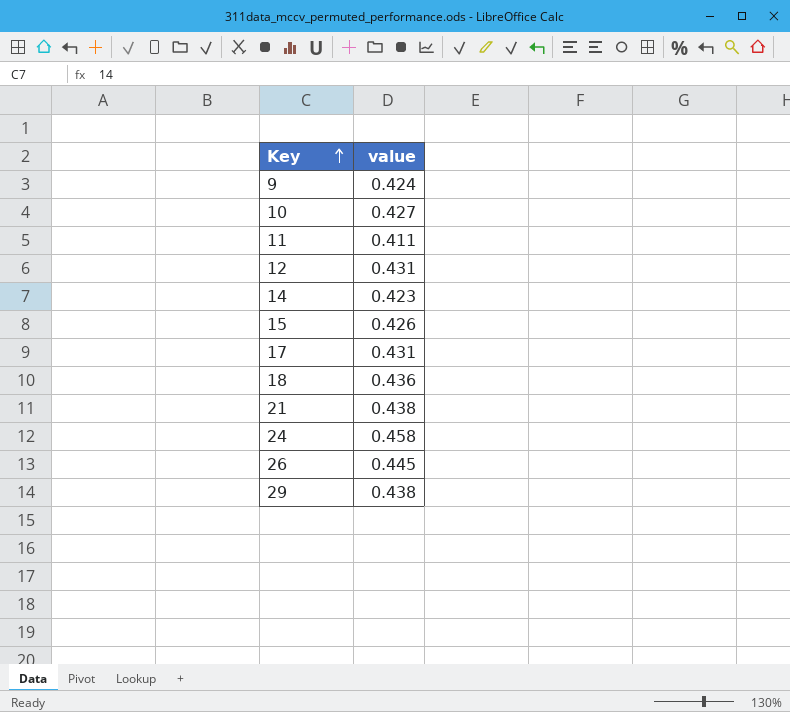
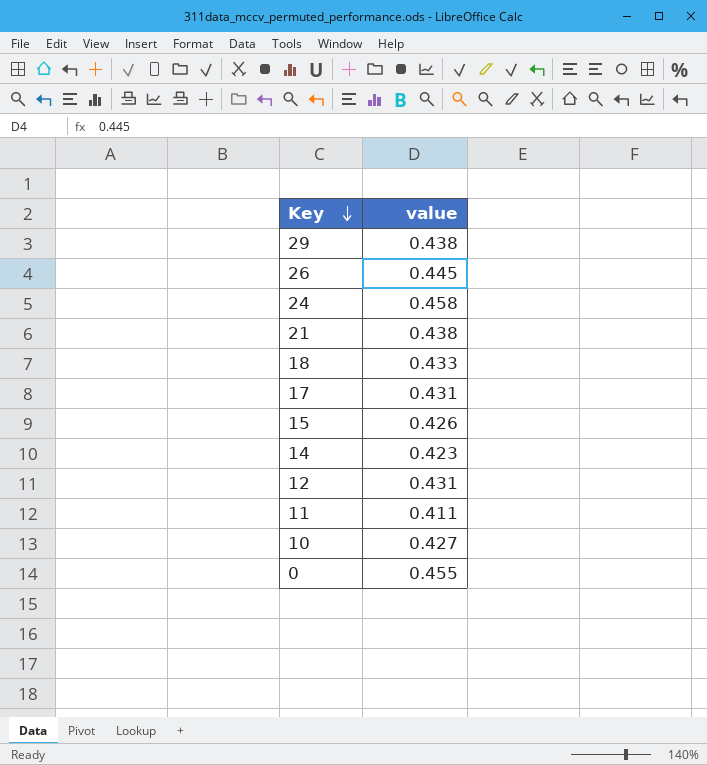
row order: Key ascending -> Key descending
row 9: 0.424 -> none
18 | value: 0.436 -> 0.433
row 0: none -> 0.455

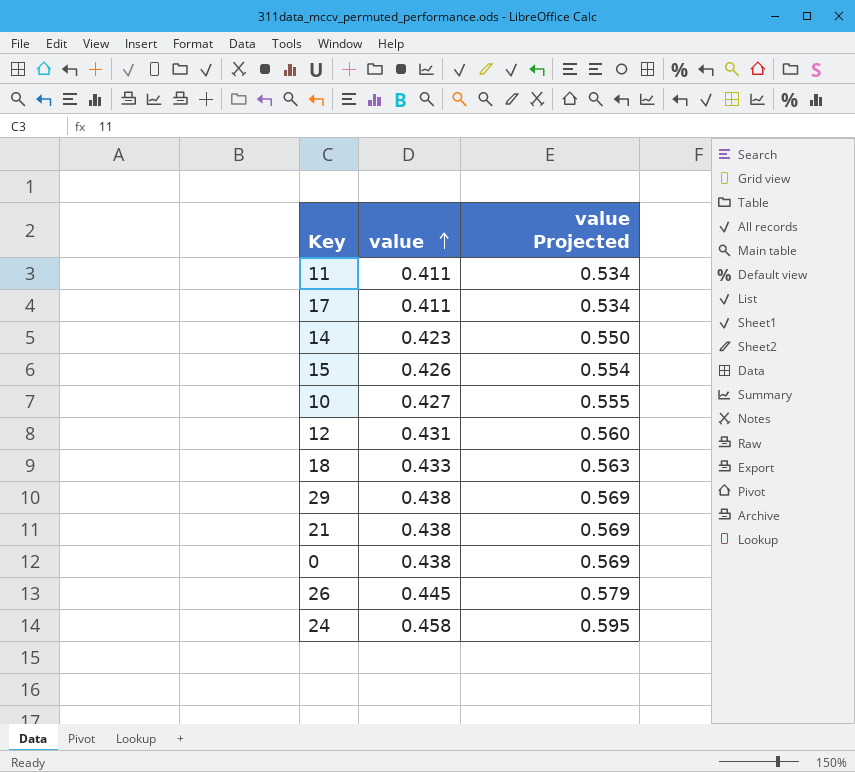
row order: Key descending -> value ascending
column value Projected | formula: none -> [value] * 1.3
17 | value: 0.431 -> 0.411
0 | value: 0.455 -> 0.438

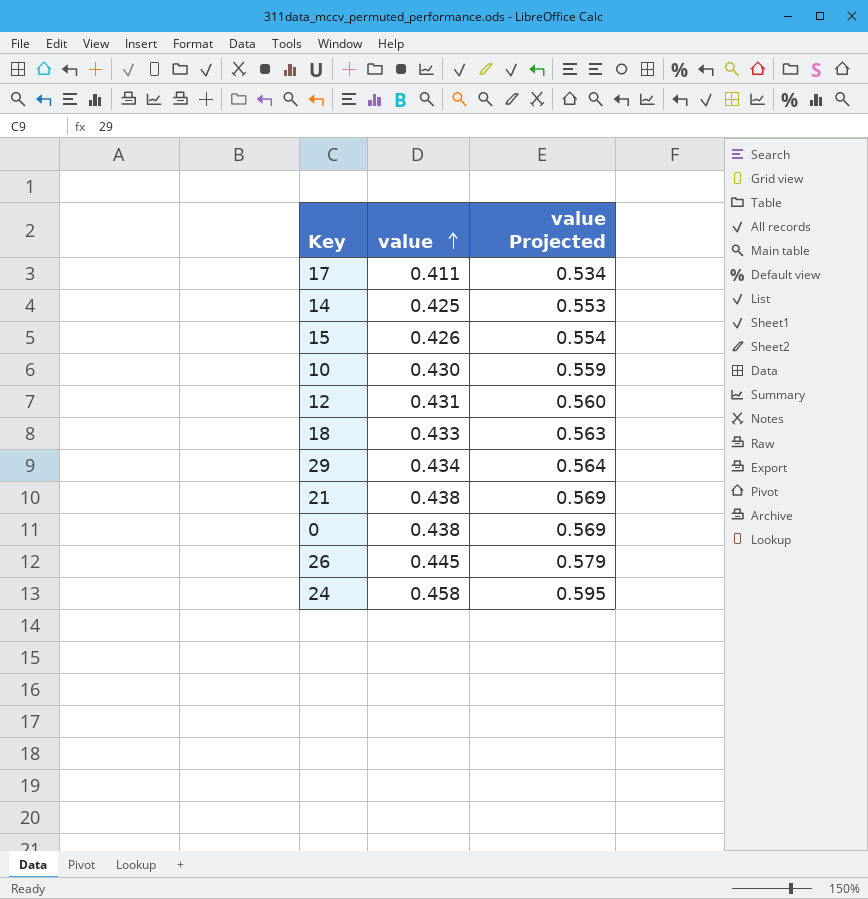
row 11: 0.411 | 0.534 -> none
14 | value: 0.423 -> 0.425
14 | value Projected: 0.550 -> 0.553
10 | value: 0.427 -> 0.430
10 | value Projected: 0.555 -> 0.559
29 | value: 0.438 -> 0.434
29 | value Projected: 0.569 -> 0.564

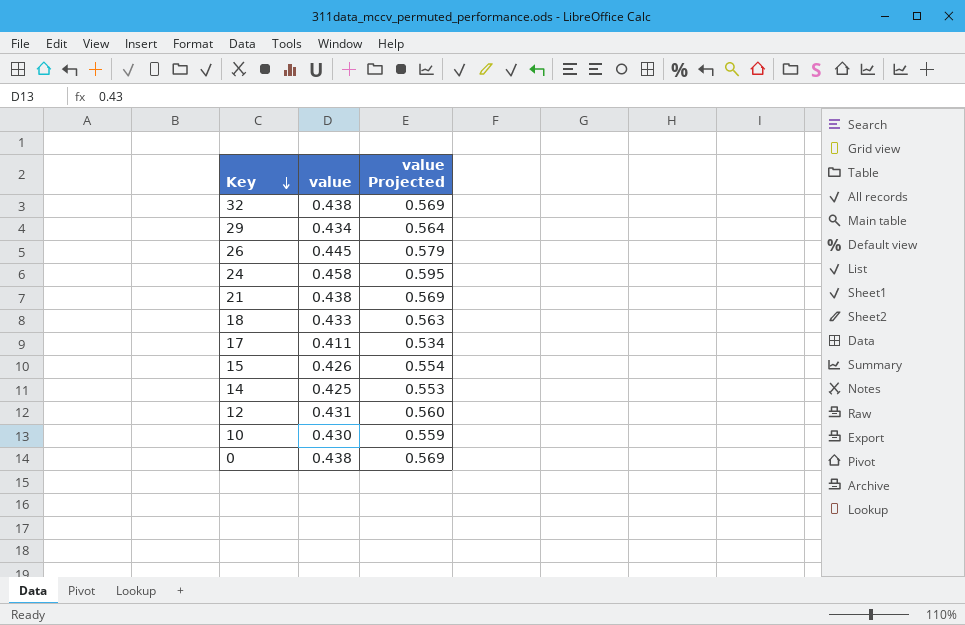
row order: value ascending -> Key descending
row 32: none -> 0.438 | 0.569

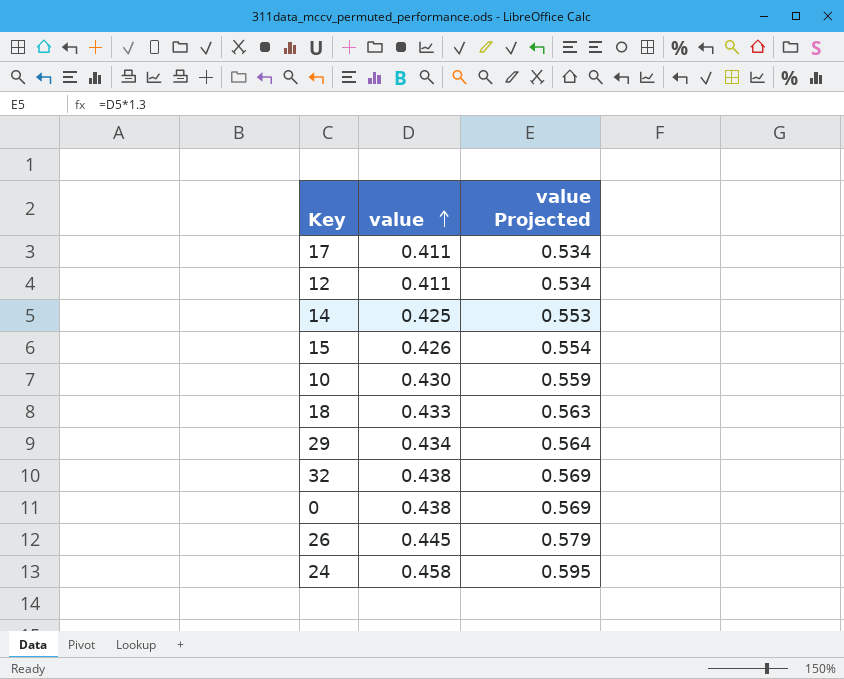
row order: Key descending -> value ascending
row 21: 0.438 | 0.569 -> none
12 | value: 0.431 -> 0.411
12 | value Projected: 0.560 -> 0.534

